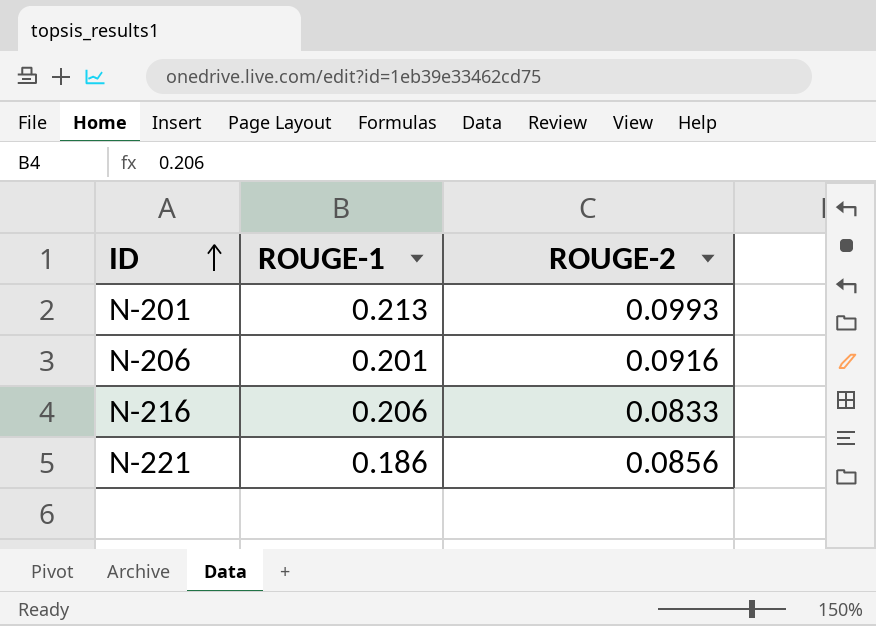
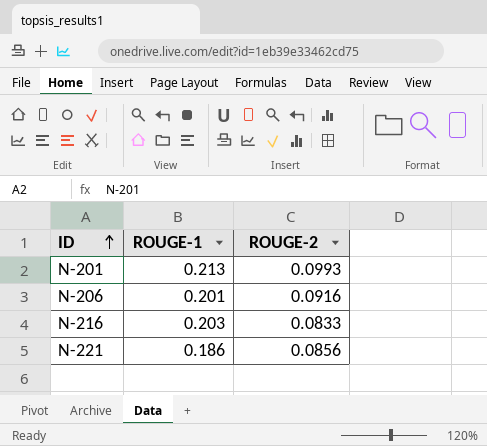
N-216 | ROUGE-1: 0.206 -> 0.203

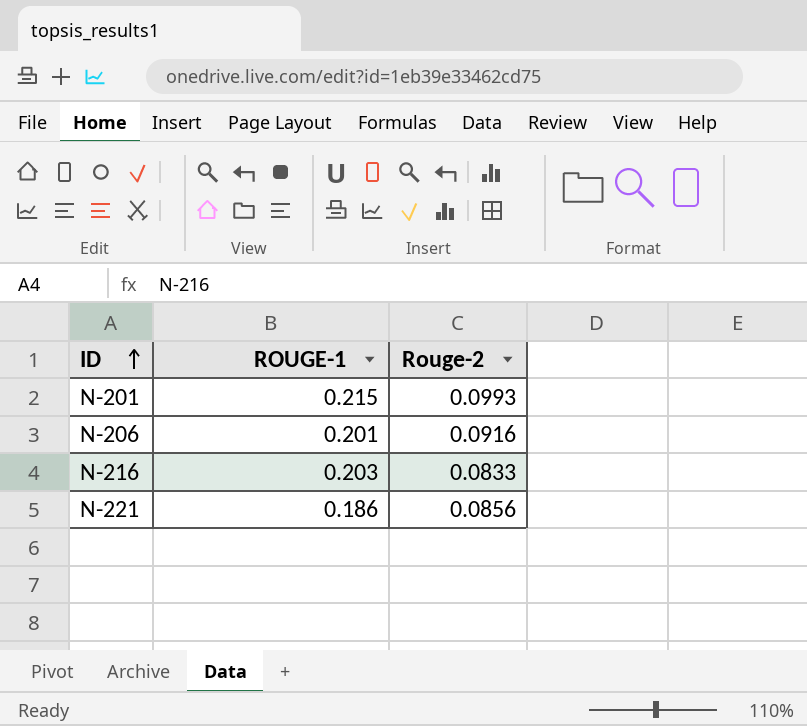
column name: ROUGE-2 -> Rouge-2
N-201 | ROUGE-1: 0.213 -> 0.215

